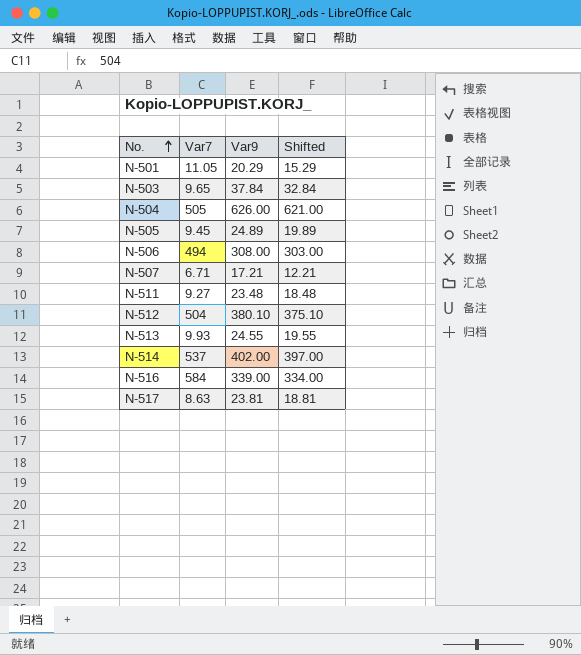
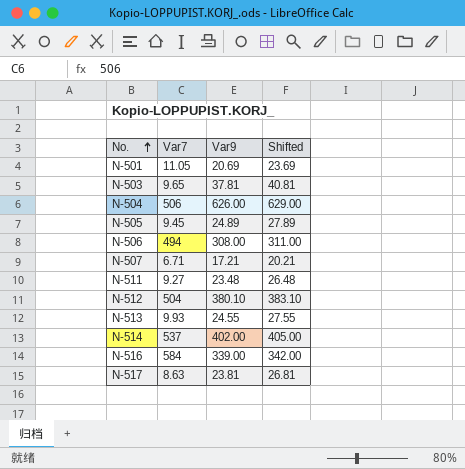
column Shifted | formula: [Var9] - 5 -> [Var9] + 3
N-501 | Var9: 20.29 -> 20.69
N-503 | Var9: 37.84 -> 37.81
N-504 | Var7: 505 -> 506

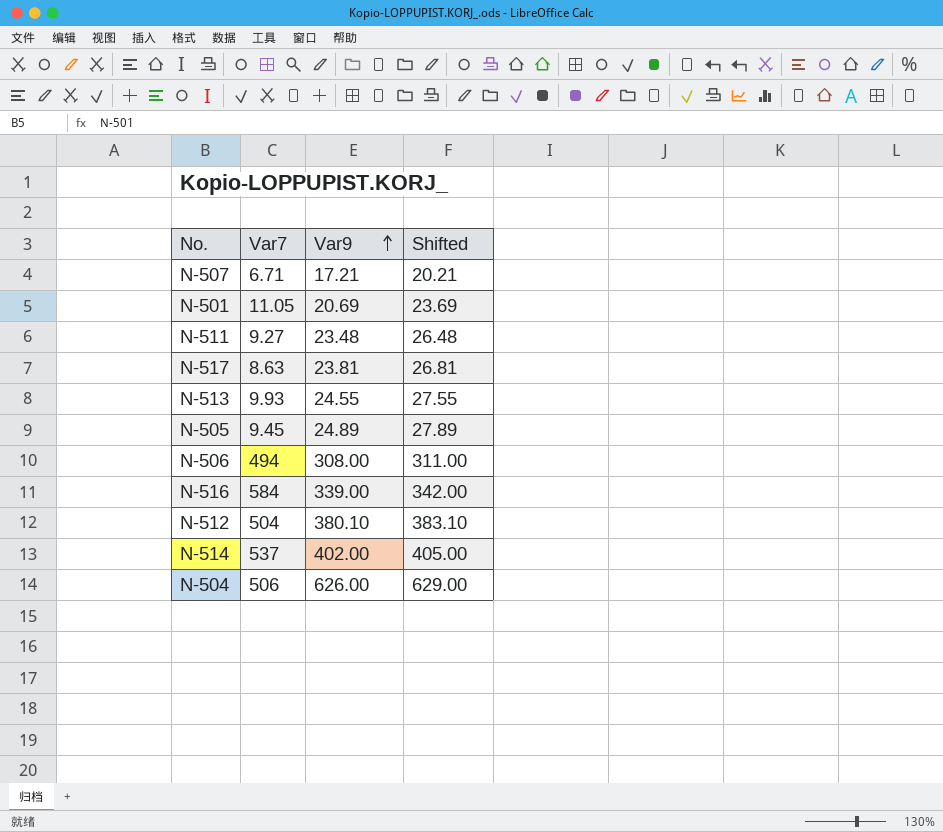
row order: No. ascending -> Var9 ascending
row N-503: 9.65 | 37.81 | 40.81 -> none

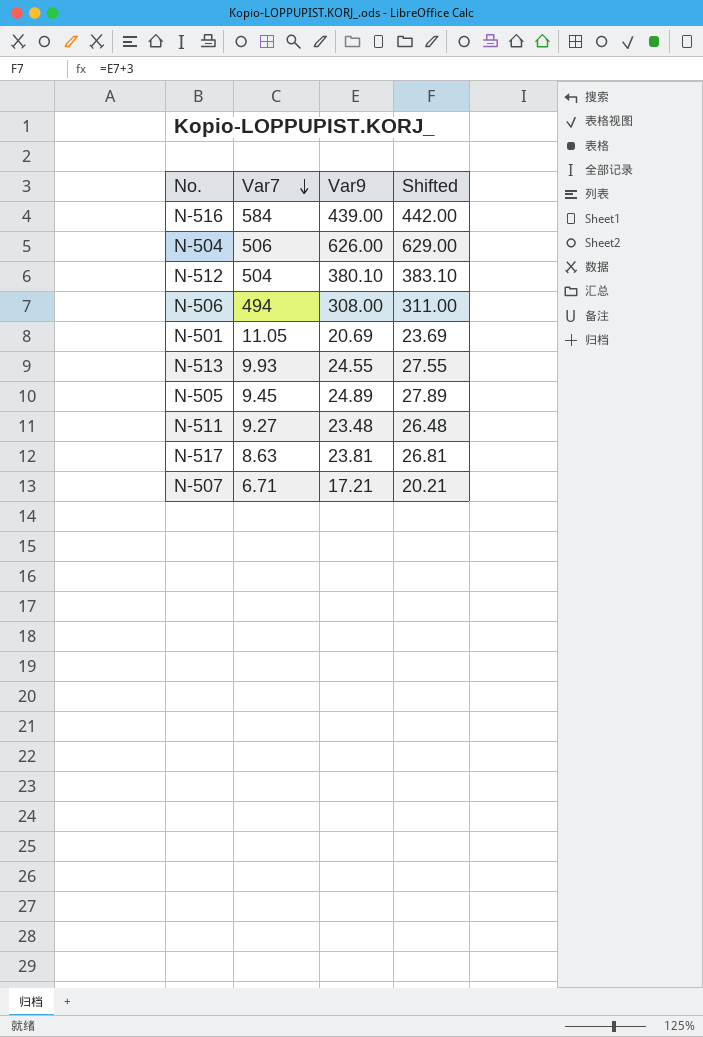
row order: Var9 ascending -> Var7 descending
row N-514: 537 | 402.00 | 405.00 -> none
N-516 | Var9: 339.00 -> 439.00
N-516 | Shifted: 342.00 -> 442.00

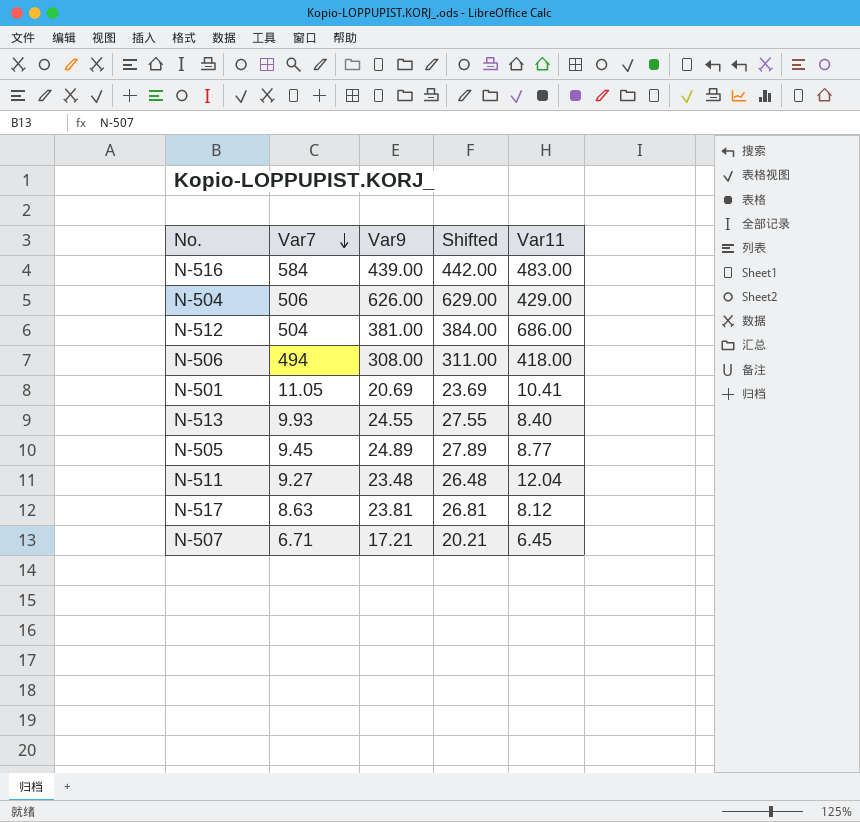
column Var11 | position: none -> 5
N-512 | Var9: 380.10 -> 381.00
N-512 | Shifted: 383.10 -> 384.00

